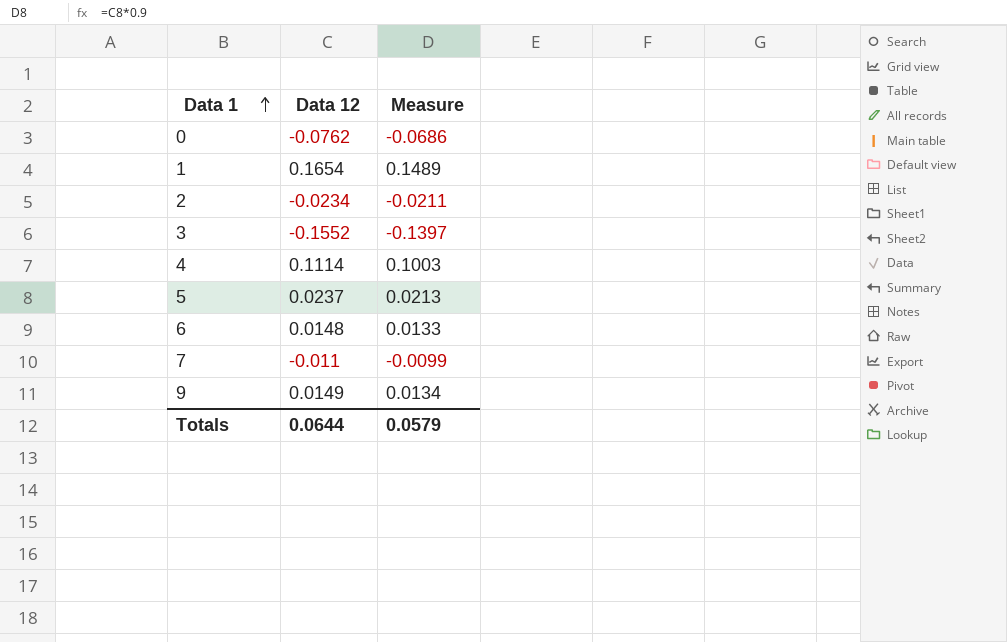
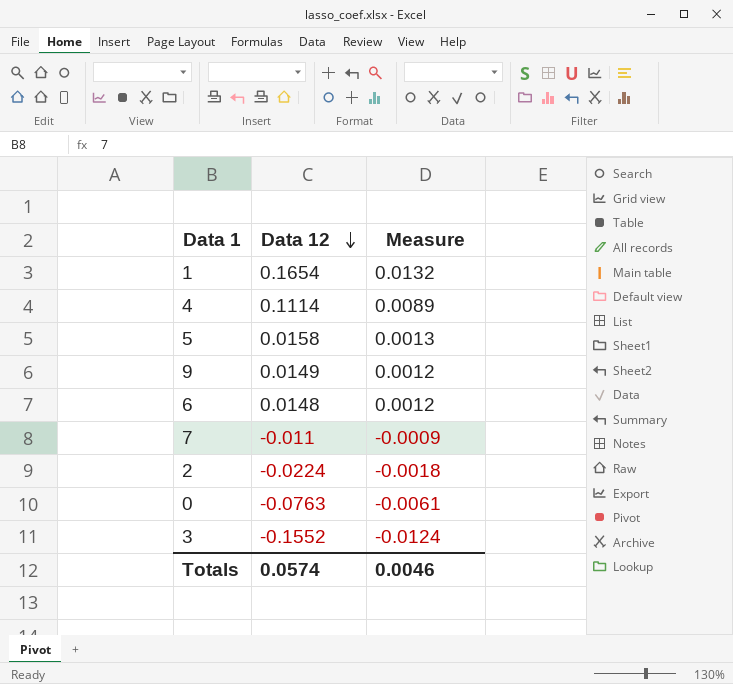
row order: Data 1 ascending -> Data 12 descending
column Measure | formula: [Data 12] * 0.9 -> [Data 12] * 0.08
5 | Data 12: 0.0237 -> 0.0158
2 | Data 12: -0.0234 -> -0.0224
0 | Data 12: -0.0762 -> -0.0763
Totals | Data 12: 0.0644 -> 0.0574
Totals | Measure: 0.0579 -> 0.0046

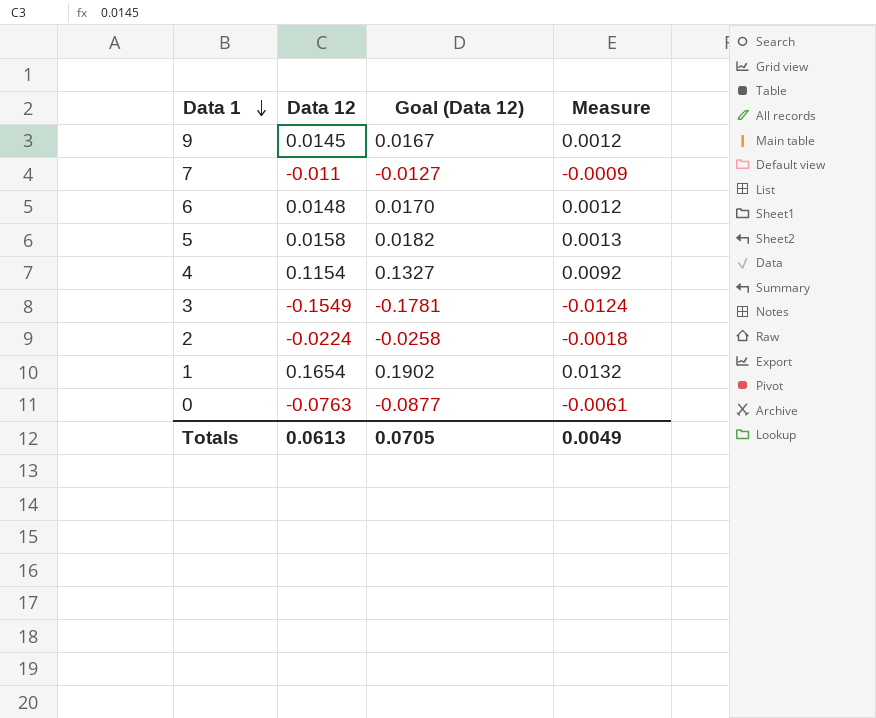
row order: Data 12 descending -> Data 1 descending
column Goal (Data 12) | formula: none -> [Data 12] * 1.15
9 | Data 12: 0.0149 -> 0.0145
4 | Data 12: 0.1114 -> 0.1154
4 | Measure: 0.0089 -> 0.0092
3 | Data 12: -0.1552 -> -0.1549
Totals | Data 12: 0.0574 -> 0.0613
Totals | Measure: 0.0046 -> 0.0049

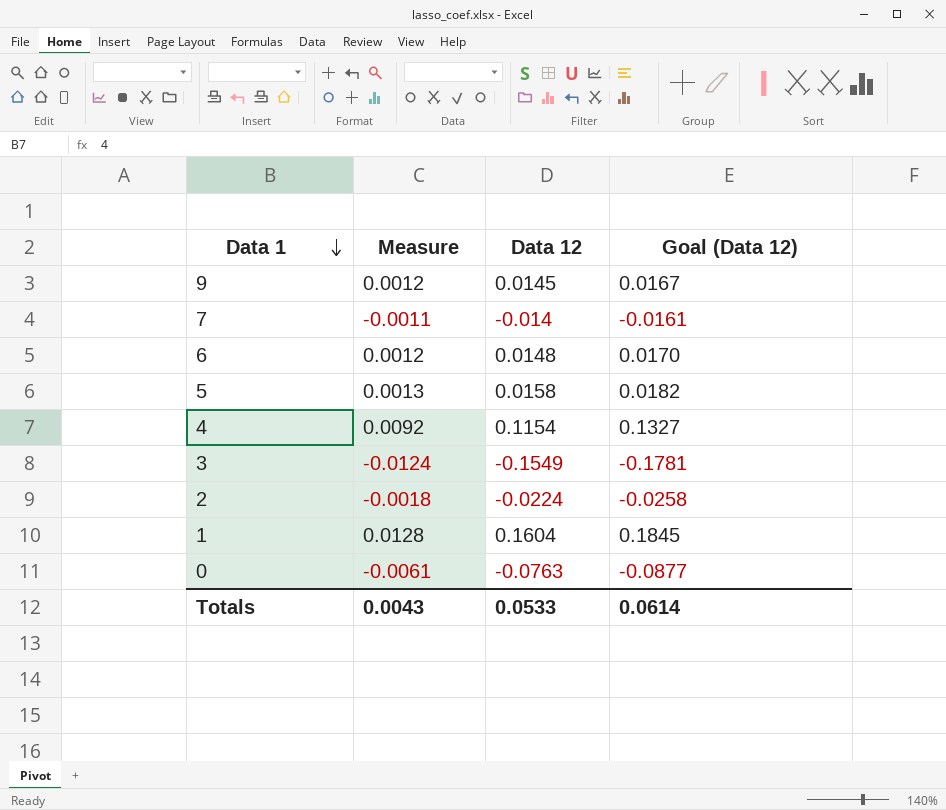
column Measure | position: 4 -> 2
7 | Measure: -0.0009 -> -0.0011
7 | Data 12: -0.011 -> -0.014
7 | Goal (Data 12): -0.0127 -> -0.0161
1 | Measure: 0.0132 -> 0.0128
1 | Data 12: 0.1654 -> 0.1604
1 | Goal (Data 12): 0.1902 -> 0.1845
Totals | Measure: 0.0049 -> 0.0043
Totals | Data 12: 0.0613 -> 0.0533
Totals | Goal (Data 12): 0.0705 -> 0.0614

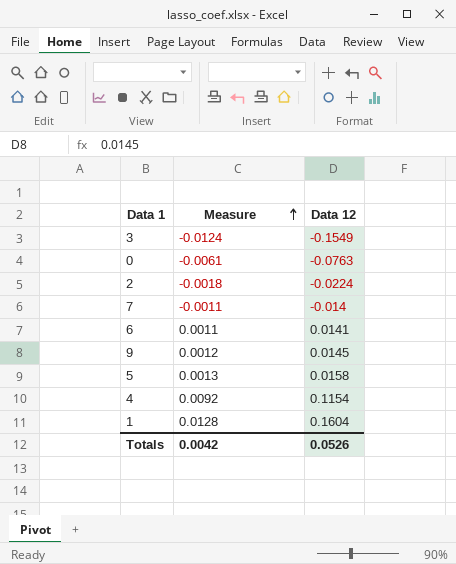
row order: Data 1 descending -> Measure ascending
column Goal (Data 12) | formula: [Data 12] * 1.15 -> none
6 | Measure: 0.0012 -> 0.0011
6 | Data 12: 0.0148 -> 0.0141
Totals | Measure: 0.0043 -> 0.0042
Totals | Data 12: 0.0533 -> 0.0526

